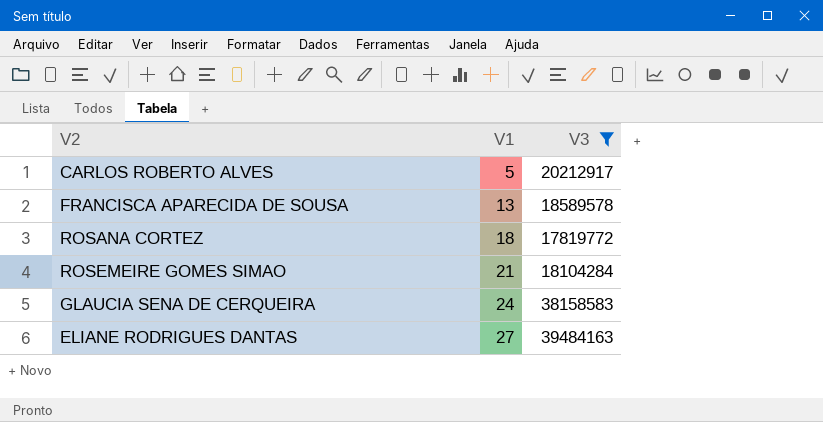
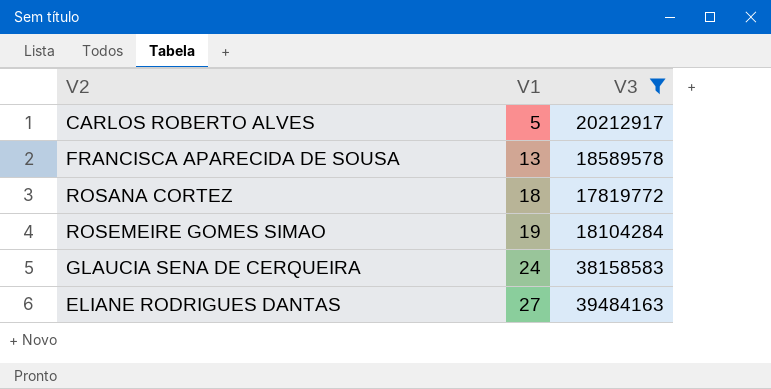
ROSEMEIRE GOMES SIMAO | V1: 21 -> 19

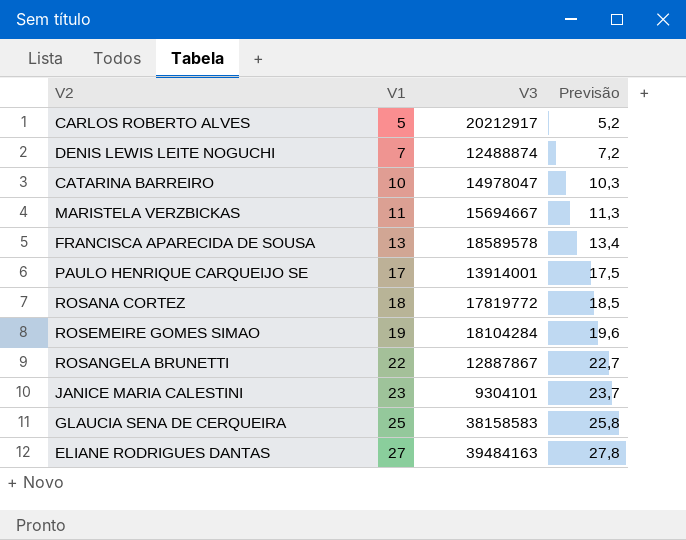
filter: V3 >= 17819772 -> none
column Previsão | formula: none -> [V1] * 1,03
GLAUCIA SENA DE CERQUEIRA | V1: 24 -> 25

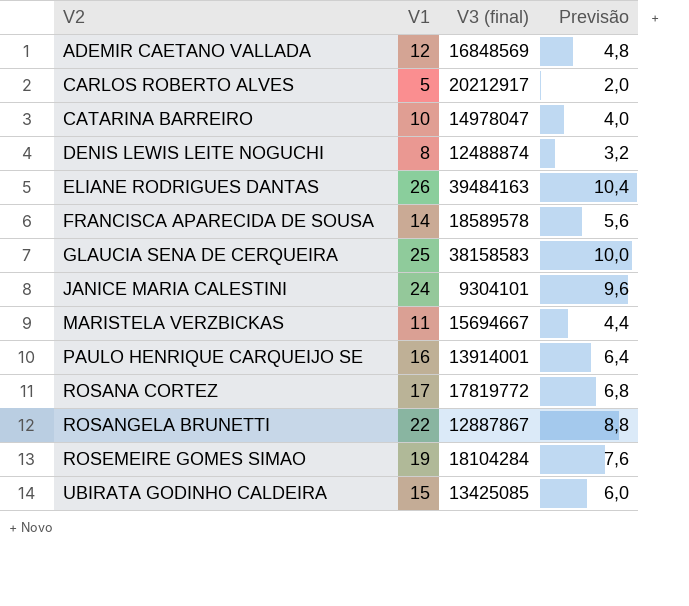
row order: V1 ascending -> V2 ascending
column name: V3 -> V3 (final)
column Previsão | formula: [V1] * 1,03 -> [V1] * 0,4
row ADEMIR CAETANO VALLADA: none -> 12 | 16848569 | 4,8
DENIS LEWIS LEITE NOGUCHI | V1: 7 -> 8
ELIANE RODRIGUES DANTAS | V1: 27 -> 26
FRANCISCA APARECIDA DE SOUSA | V1: 13 -> 14
JANICE MARIA CALESTINI | V1: 23 -> 24
PAULO HENRIQUE CARQUEIJO SE | V1: 17 -> 16
ROSANA CORTEZ | V1: 18 -> 17
row UBIRATA GODINHO CALDEIRA: none -> 15 | 13425085 | 6,0

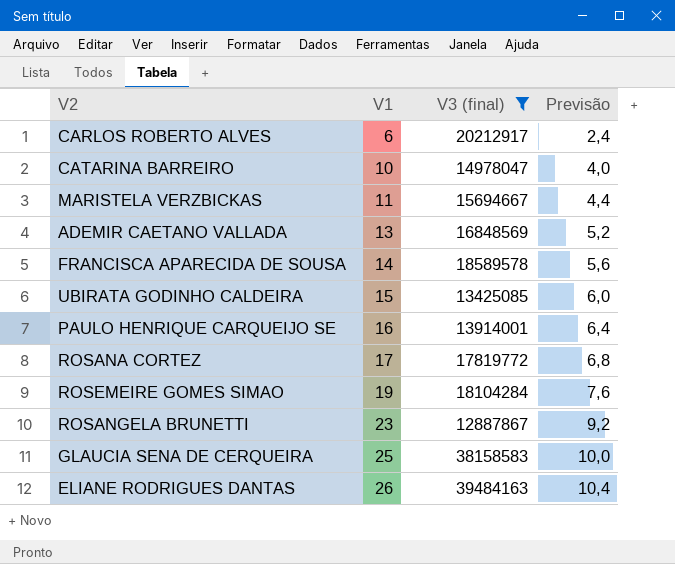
filter: none -> V3 (final) >= 12887867
row order: V2 ascending -> V1 ascending
CARLOS ROBERTO ALVES | V1: 5 -> 6
CARLOS ROBERTO ALVES | Previsão: 2,0 -> 2,4
ADEMIR CAETANO VALLADA | V1: 12 -> 13
ADEMIR CAETANO VALLADA | Previsão: 4,8 -> 5,2
ROSANGELA BRUNETTI | V1: 22 -> 23
ROSANGELA BRUNETTI | Previsão: 8,8 -> 9,2

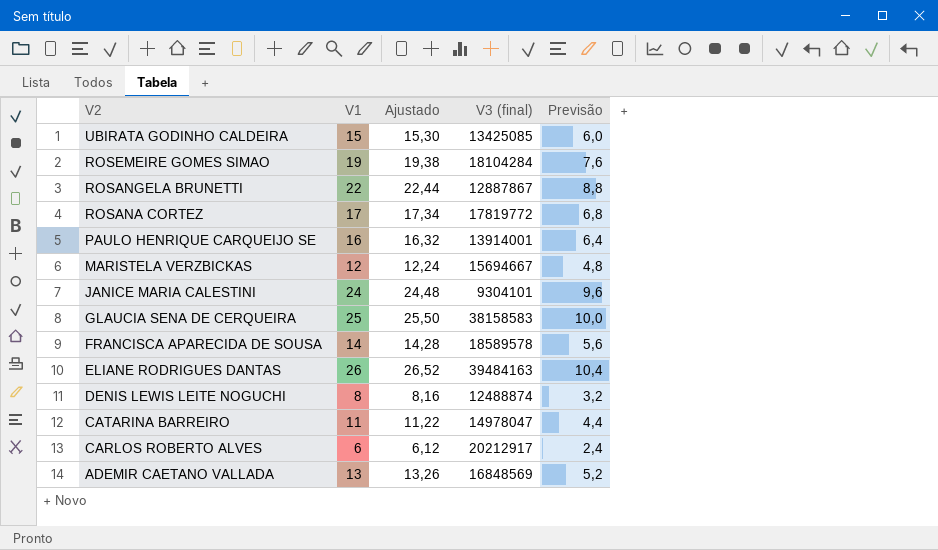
filter: V3 (final) >= 12887867 -> none
row order: V1 ascending -> V2 descending
column Ajustado | formula: none -> [V1] * 1,02
ROSANGELA BRUNETTI | V1: 23 -> 22
ROSANGELA BRUNETTI | Previsão: 9,2 -> 8,8
MARISTELA VERZBICKAS | V1: 11 -> 12
MARISTELA VERZBICKAS | Previsão: 4,4 -> 4,8
CATARINA BARREIRO | V1: 10 -> 11
CATARINA BARREIRO | Previsão: 4,0 -> 4,4

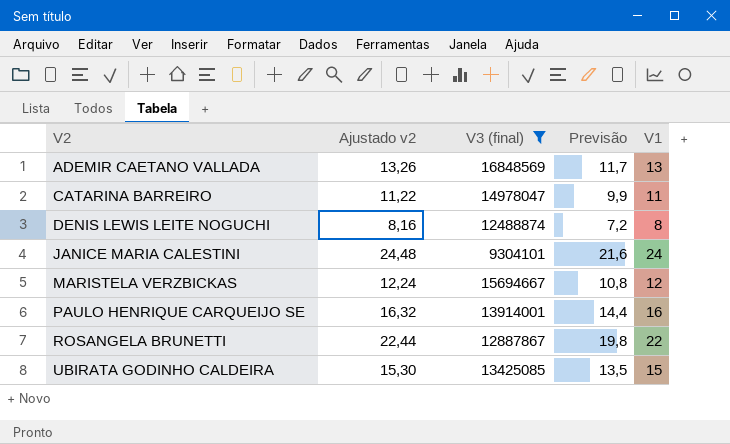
filter: none -> V3 (final) <= 16848569
row order: V2 descending -> V2 ascending
column name: Ajustado -> Ajustado v2
column Previsão | formula: [V1] * 0,4 -> [V1] * 0,9
column V1 | position: 2 -> 5

